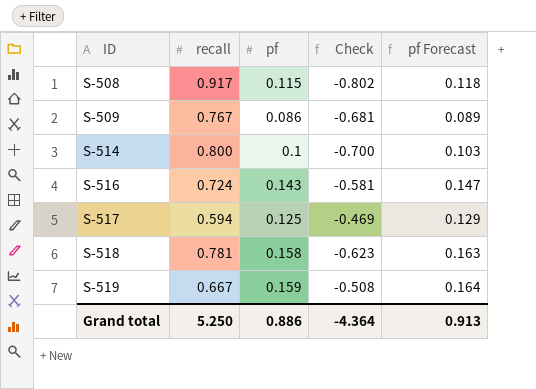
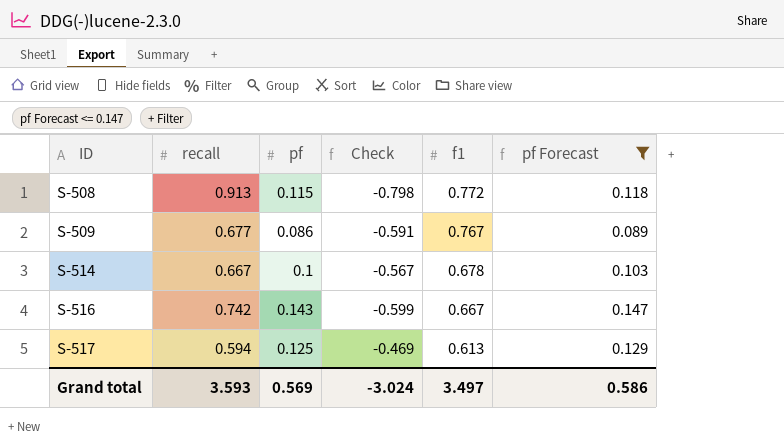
filter: none -> pf Forecast <= 0.147
column f1 | position: none -> 5
S-508 | recall: 0.917 -> 0.913
S-508 | Check: -0.802 -> -0.798
S-509 | recall: 0.767 -> 0.677
S-509 | Check: -0.681 -> -0.591
S-514 | recall: 0.800 -> 0.667
S-514 | Check: -0.700 -> -0.567
S-516 | recall: 0.724 -> 0.742
S-516 | Check: -0.581 -> -0.599
Grand total | recall: 5.250 -> 3.593
Grand total | pf: 0.886 -> 0.569
Grand total | Check: -4.364 -> -3.024
Grand total | pf Forecast: 0.913 -> 0.586

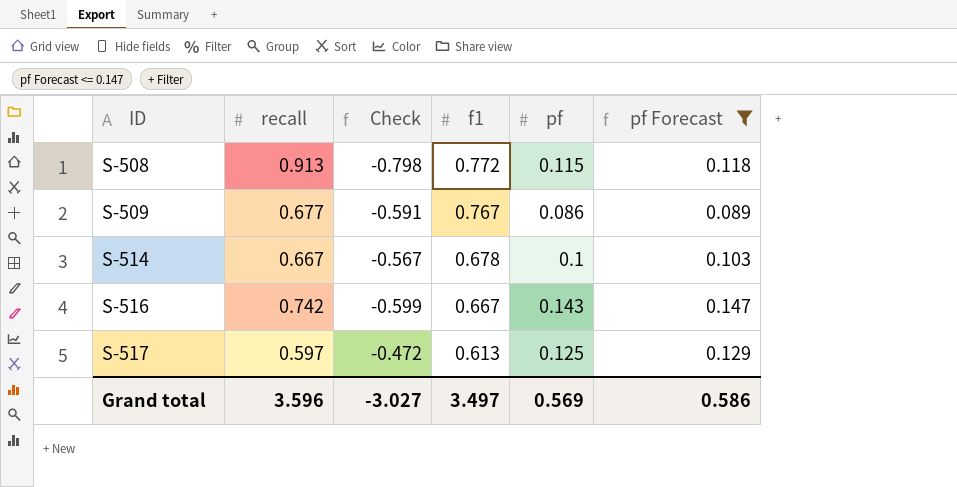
column pf | position: 3 -> 5
S-517 | recall: 0.594 -> 0.597
S-517 | Check: -0.469 -> -0.472
Grand total | recall: 3.593 -> 3.596
Grand total | Check: -3.024 -> -3.027

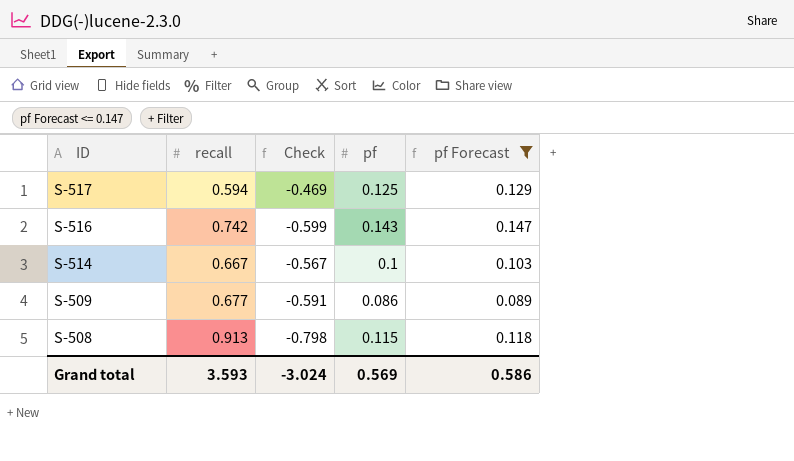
row order: ID ascending -> ID descending
column f1 | position: 4 -> none
S-517 | recall: 0.597 -> 0.594
S-517 | Check: -0.472 -> -0.469
Grand total | recall: 3.596 -> 3.593
Grand total | Check: -3.027 -> -3.024

